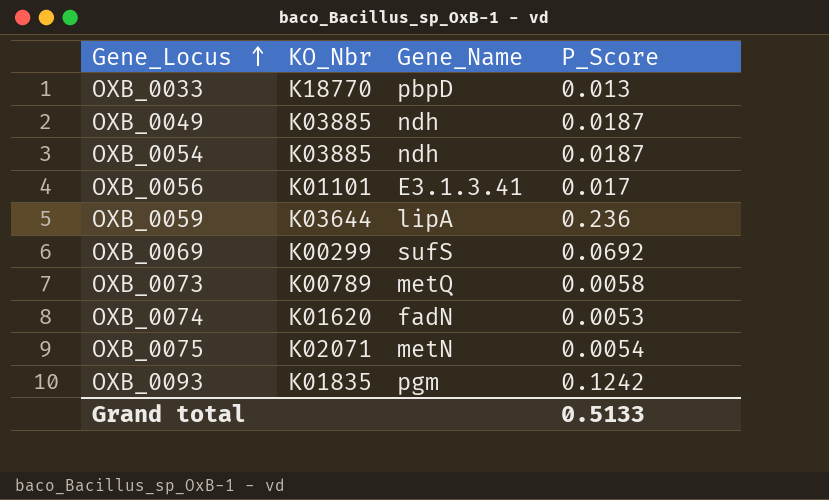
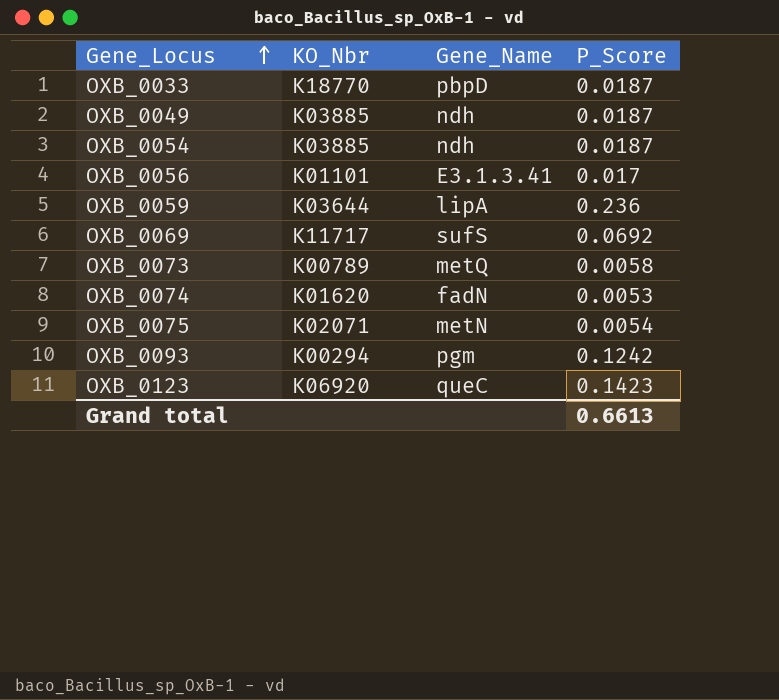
OXB_0033 | P_Score: 0.013 -> 0.0187
OXB_0069 | KO_Nbr: K00299 -> K11717
OXB_0093 | KO_Nbr: K01835 -> K00294
row OXB_0123: none -> K06920 | queC | 0.1423
Grand total | P_Score: 0.5133 -> 0.6613

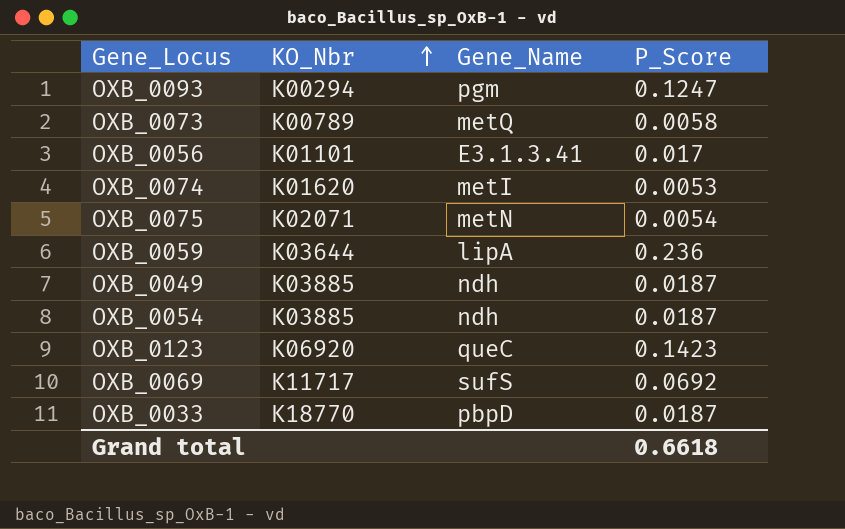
row order: Gene_Locus ascending -> KO_Nbr ascending
OXB_0093 | P_Score: 0.1242 -> 0.1247
OXB_0074 | Gene_Name: fadN -> metI
Grand total | P_Score: 0.6613 -> 0.6618

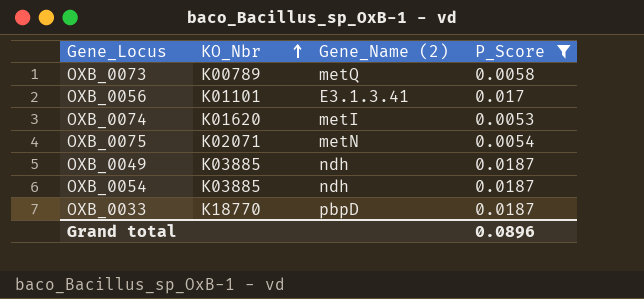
filter: none -> P_Score <= 0.0187
column name: Gene_Name -> Gene_Name (2)
Grand total | P_Score: 0.6618 -> 0.0896

